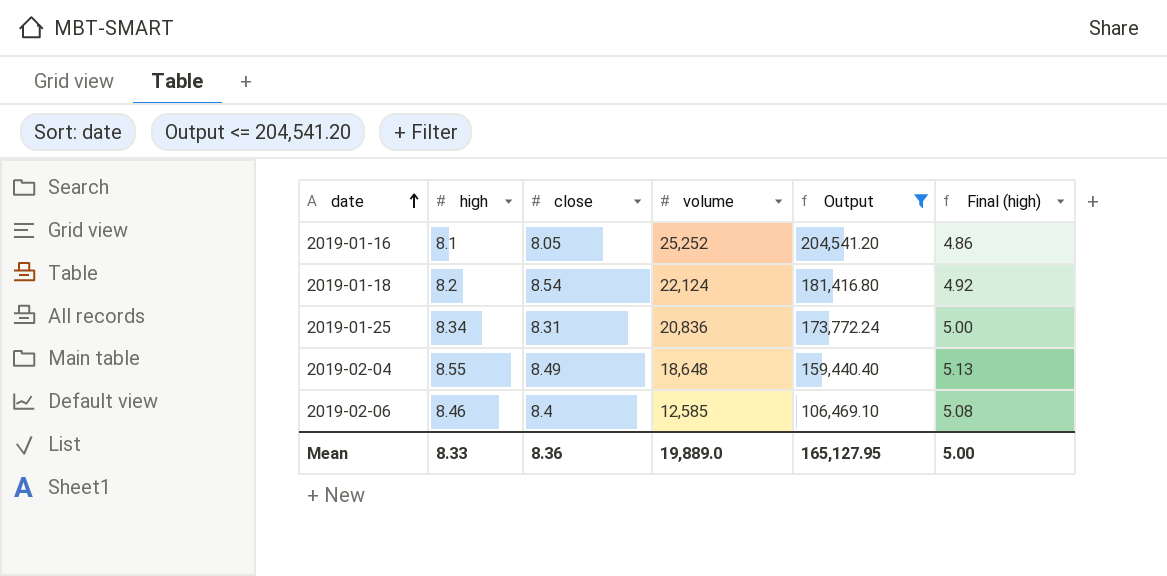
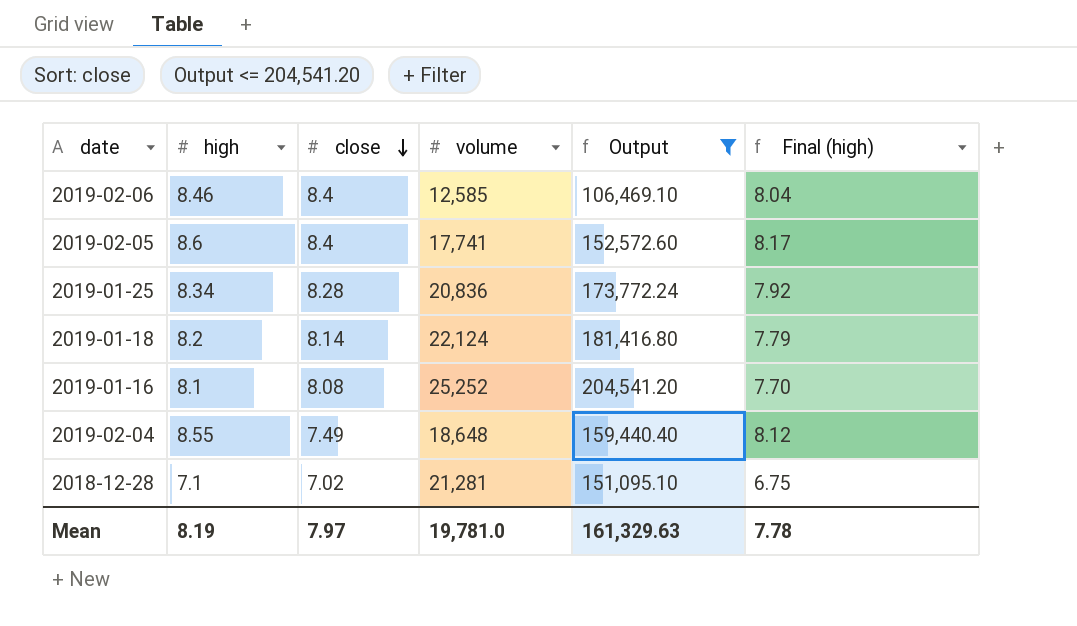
row order: date ascending -> close descending
column Final (high) | formula: [high] * 0.6 -> [high] * 0.95
row 2019-02-05: none -> 8.6 | 8.4 | 17,741 | 152,572.60 | 8.17
2019-01-25 | close: 8.31 -> 8.28
2019-01-18 | close: 8.54 -> 8.14
2019-01-16 | close: 8.05 -> 8.08
2019-02-04 | close: 8.49 -> 7.49
row 2018-12-28: none -> 7.1 | 7.02 | 21,281 | 151,095.10 | 6.75
Mean | high: 8.33 -> 8.19
Mean | close: 8.36 -> 7.97
Mean | volume: 19,889.0 -> 19,781.0
Mean | Output: 165,127.95 -> 161,329.63
Mean | Final (high): 5.00 -> 7.78

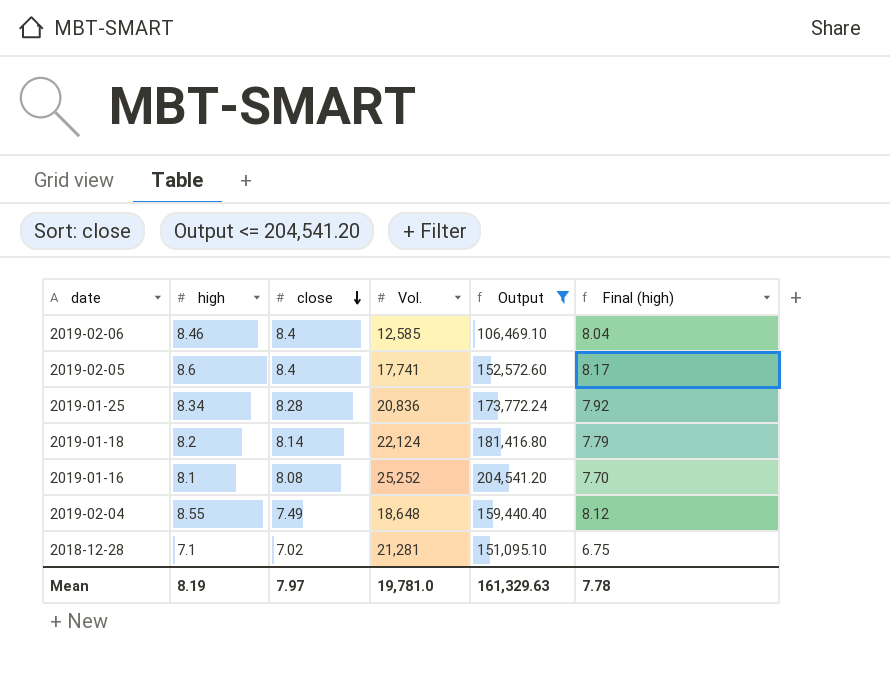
column name: volume -> Vol.

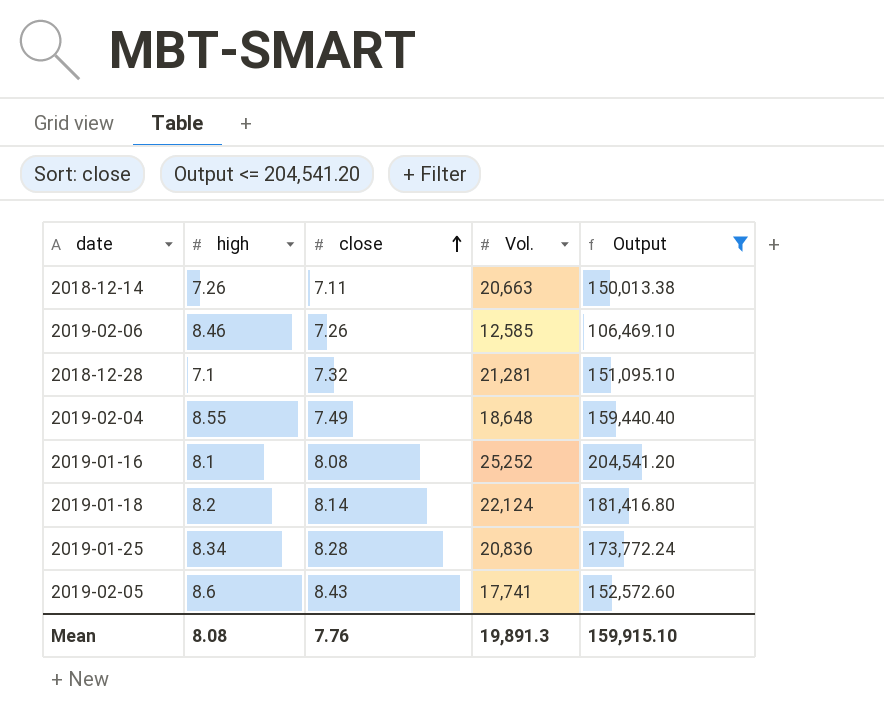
row order: close descending -> close ascending
column Final (high) | formula: [high] * 0.95 -> none
row 2018-12-14: none -> 7.26 | 7.11 | 20,663 | 150,013.38
2019-02-06 | close: 8.4 -> 7.26
2018-12-28 | close: 7.02 -> 7.32
2019-02-05 | close: 8.4 -> 8.43
Mean | high: 8.19 -> 8.08
Mean | close: 7.97 -> 7.76
Mean | Vol.: 19,781.0 -> 19,891.3
Mean | Output: 161,329.63 -> 159,915.10

